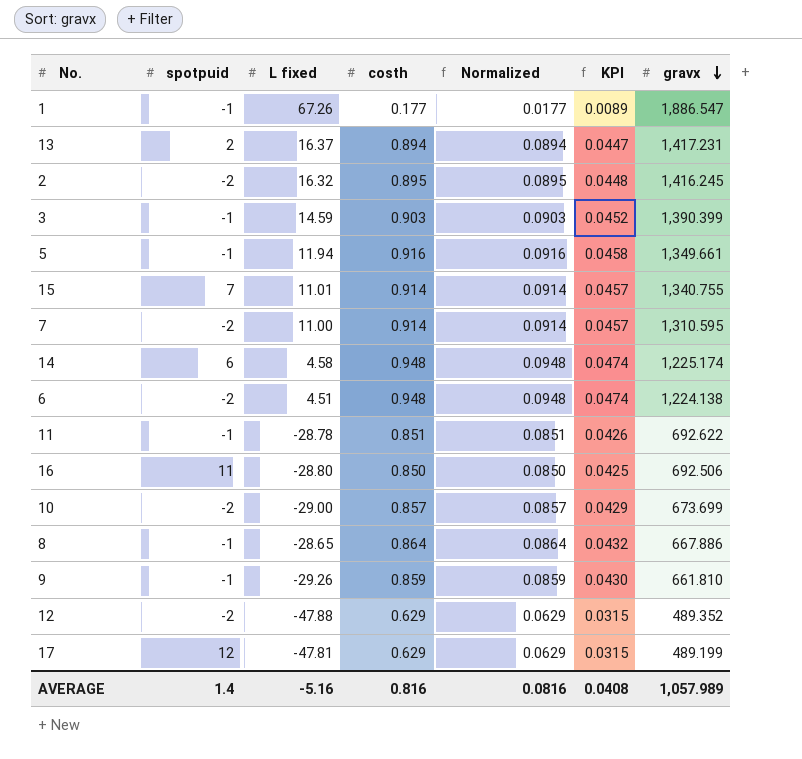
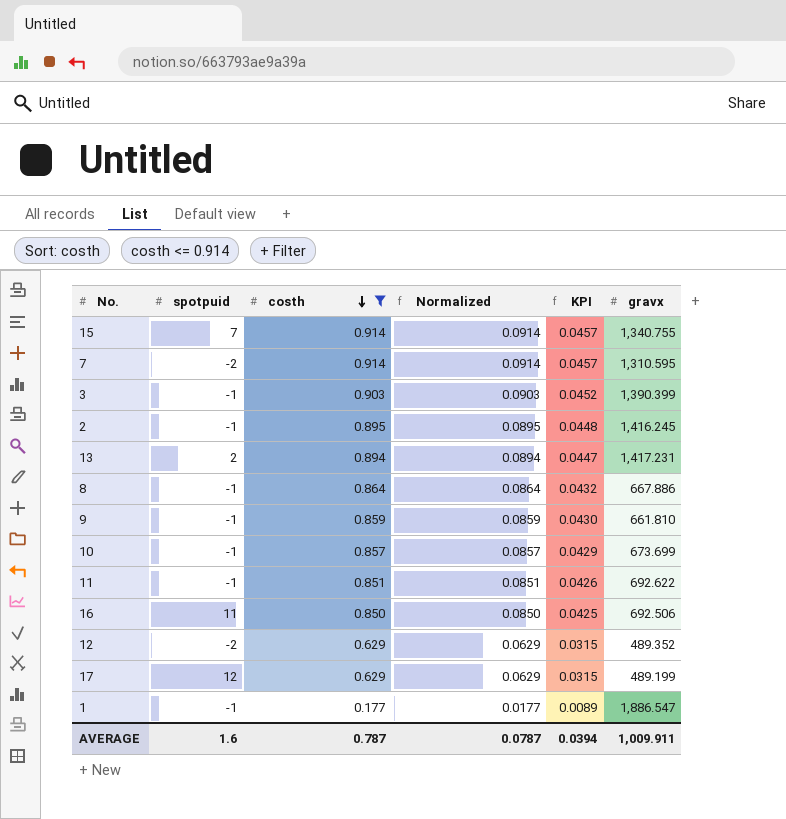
filter: none -> costh <= 0.914
row order: gravx descending -> costh descending
column L fixed | position: 3 -> none
2 | spotpuid: -2 -> -1
10 | spotpuid: -2 -> -1
AVERAGE | spotpuid: 1.4 -> 1.6
AVERAGE | costh: 0.816 -> 0.787
AVERAGE | Normalized: 0.0816 -> 0.0787
AVERAGE | KPI: 0.0408 -> 0.0394
AVERAGE | gravx: 1,057.989 -> 1,009.911

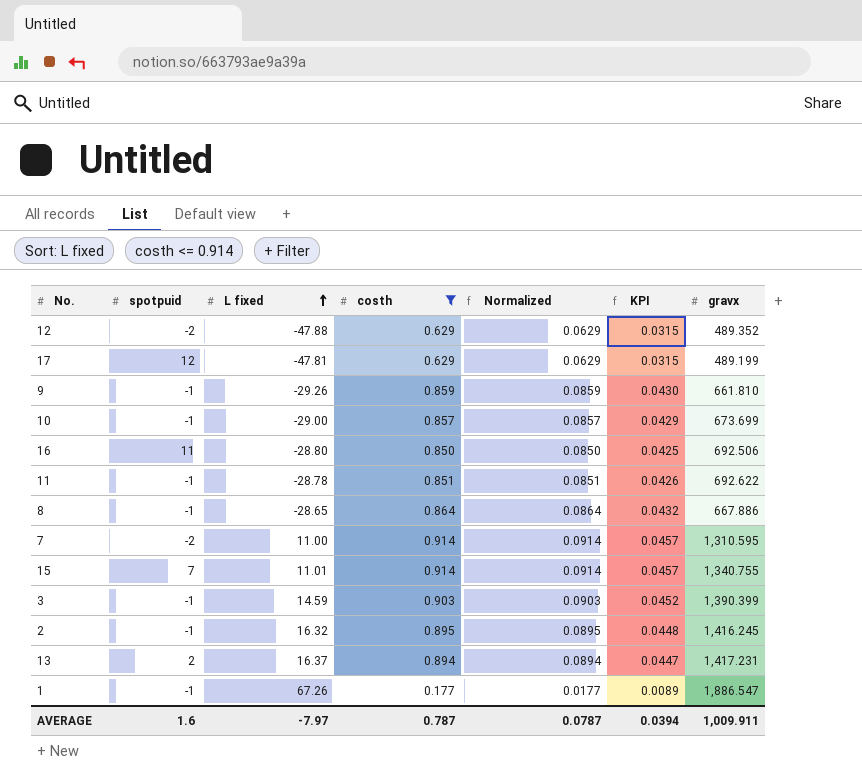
row order: costh descending -> L fixed ascending
column L fixed | position: none -> 3

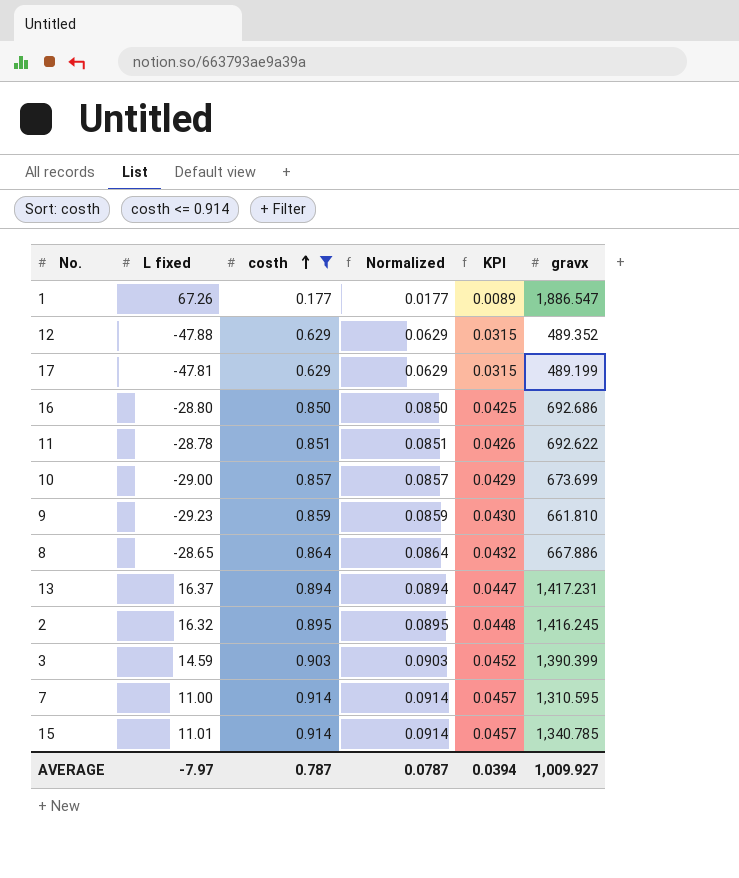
row order: L fixed ascending -> costh ascending
column spotpuid | position: 2 -> none
16 | gravx: 692.506 -> 692.686
9 | L fixed: -29.26 -> -29.23
15 | gravx: 1,340.755 -> 1,340.785
AVERAGE | gravx: 1,009.911 -> 1,009.927

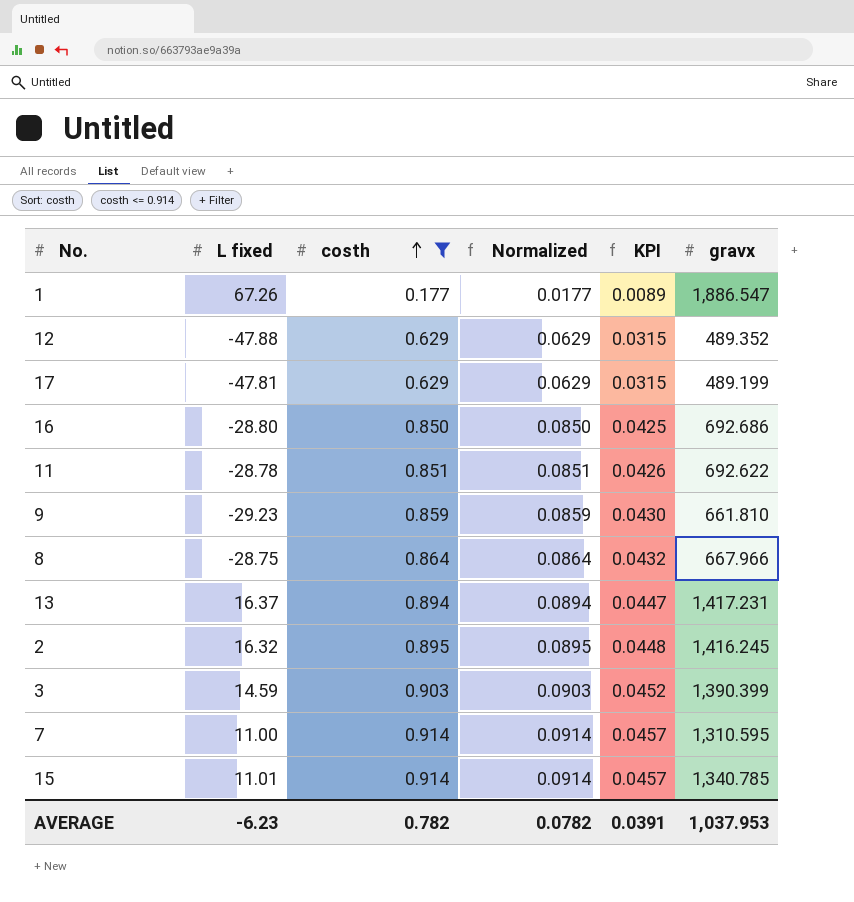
row 10: -29.00 | 0.857 | 0.0857 | 0.0429 | 673.699 -> none
8 | L fixed: -28.65 -> -28.75
8 | gravx: 667.886 -> 667.966
AVERAGE | L fixed: -7.97 -> -6.23
AVERAGE | costh: 0.787 -> 0.782
AVERAGE | Normalized: 0.0787 -> 0.0782
AVERAGE | KPI: 0.0394 -> 0.0391
AVERAGE | gravx: 1,009.927 -> 1,037.953

